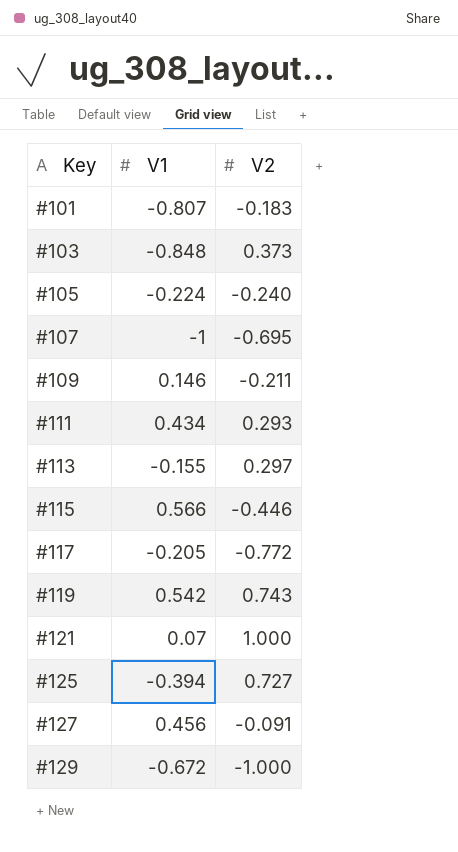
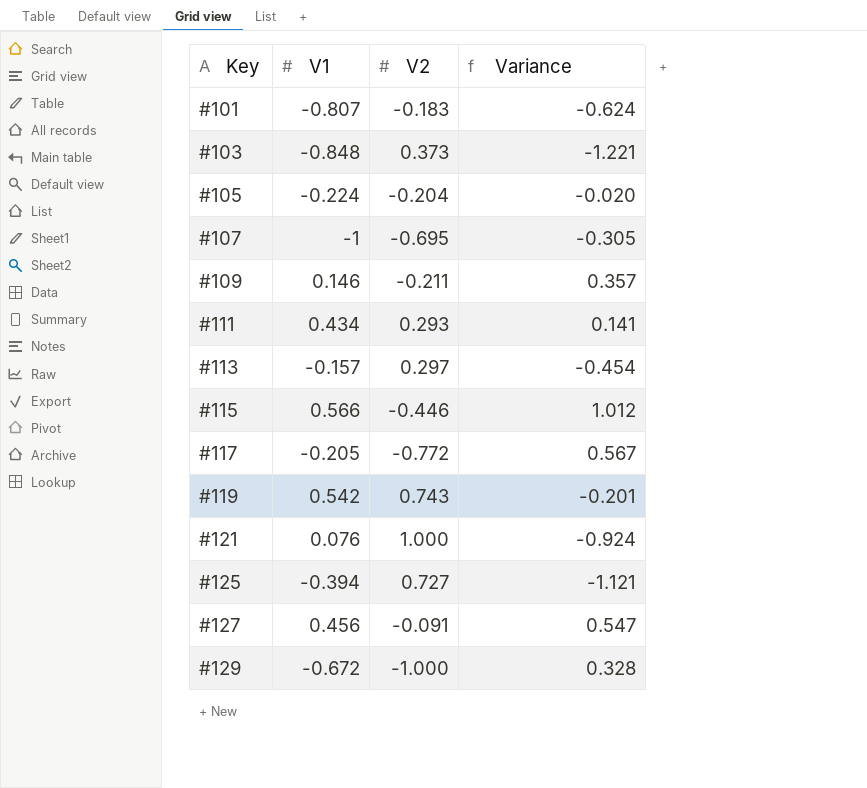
column Variance | formula: none -> [V1] - [V2]
#105 | V2: -0.240 -> -0.204
#113 | V1: -0.155 -> -0.157
#121 | V1: 0.07 -> 0.076

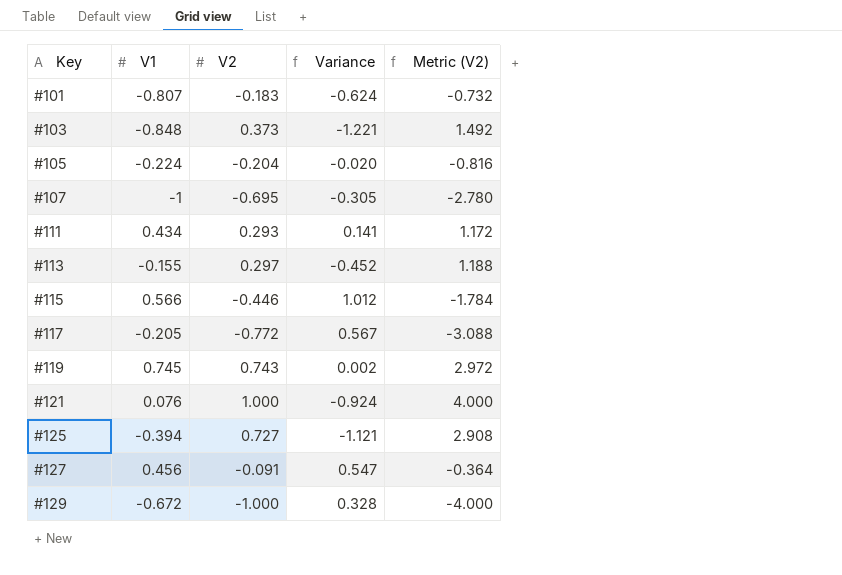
column Metric (V2) | formula: none -> [V2] * 4
row #109: 0.146 | -0.211 | 0.357 -> none
#113 | V1: -0.157 -> -0.155
#113 | Variance: -0.454 -> -0.452
#119 | V1: 0.542 -> 0.745
#119 | Variance: -0.201 -> 0.002

